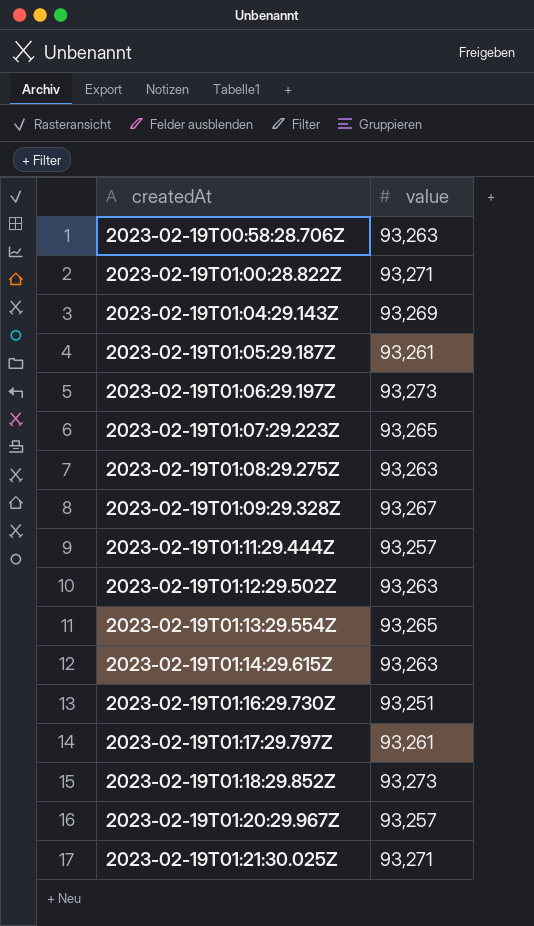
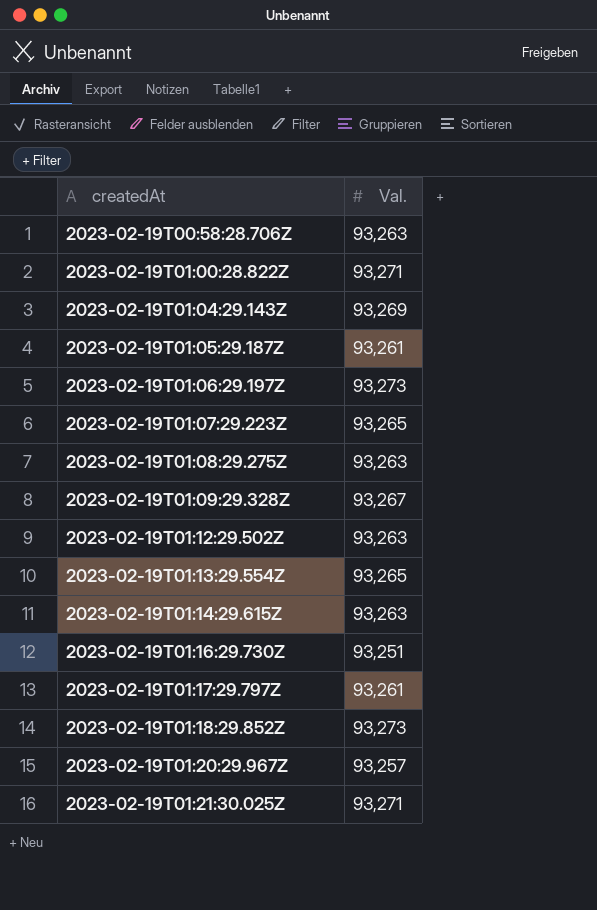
column name: value -> Val.
row 2023-02-19T01:11:29.444Z: 93,257 -> none

